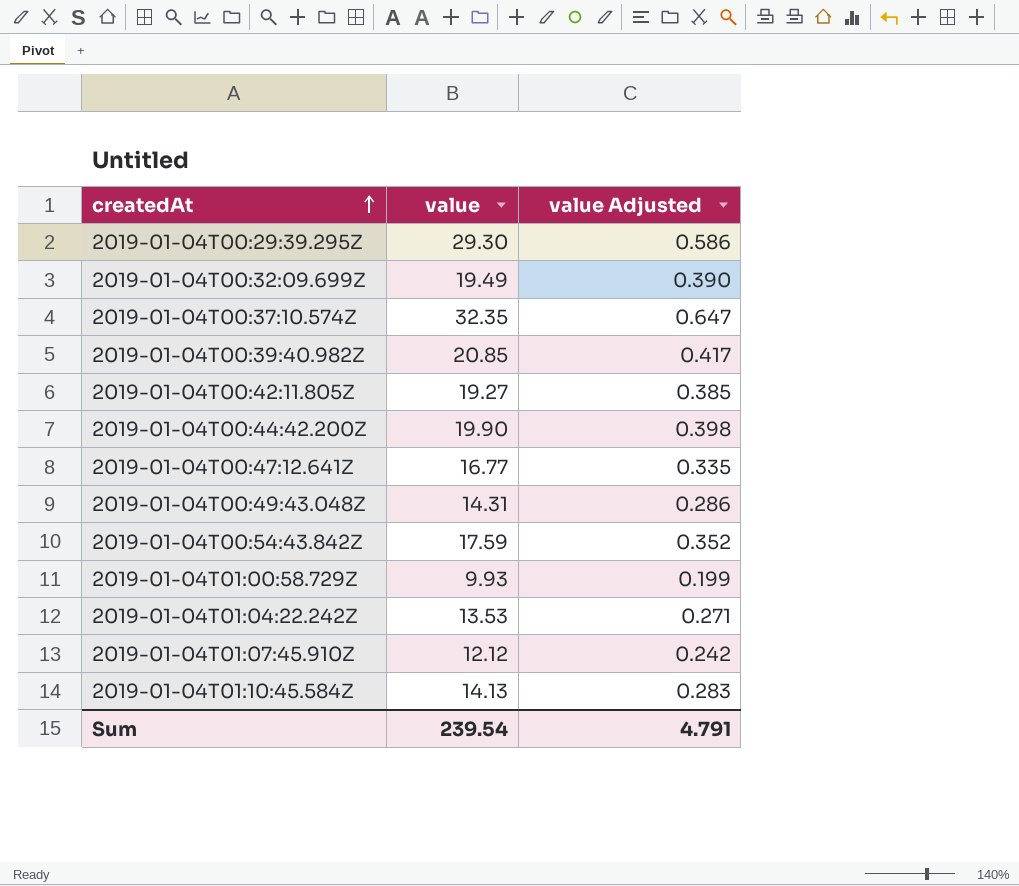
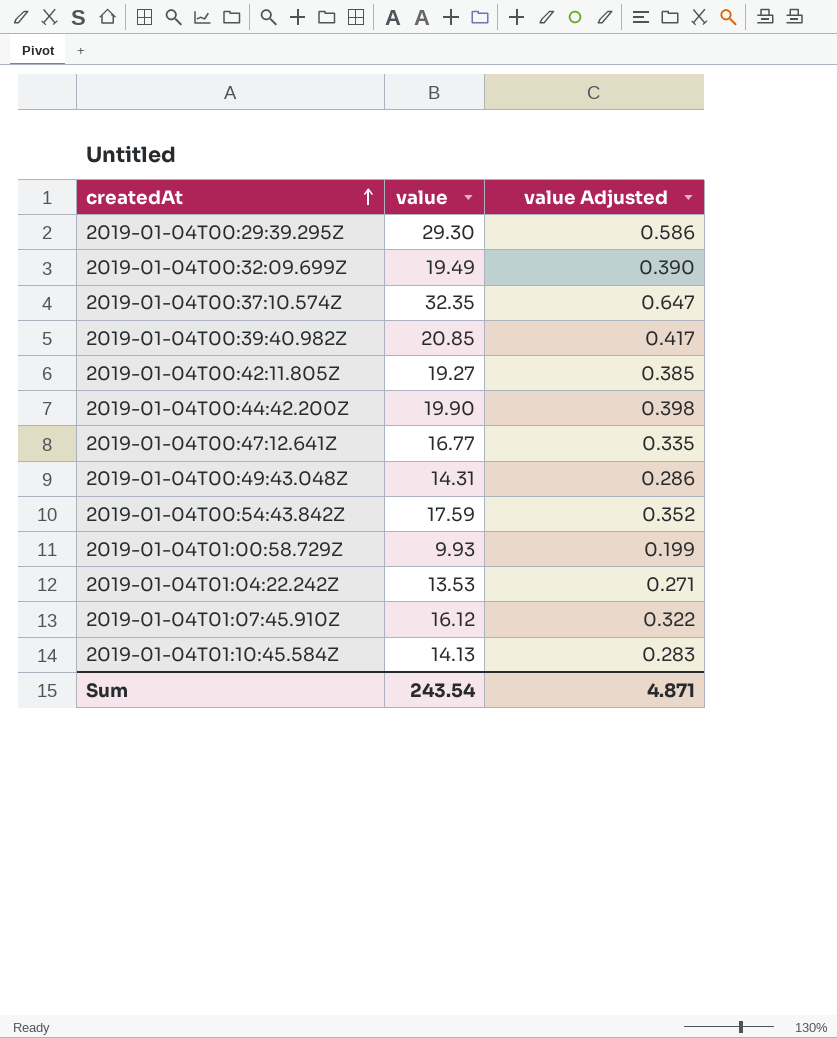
2019-01-04T01:07:45.910Z | value: 12.12 -> 16.12
2019-01-04T01:07:45.910Z | value Adjusted: 0.242 -> 0.322
Sum | value: 239.54 -> 243.54
Sum | value Adjusted: 4.791 -> 4.871

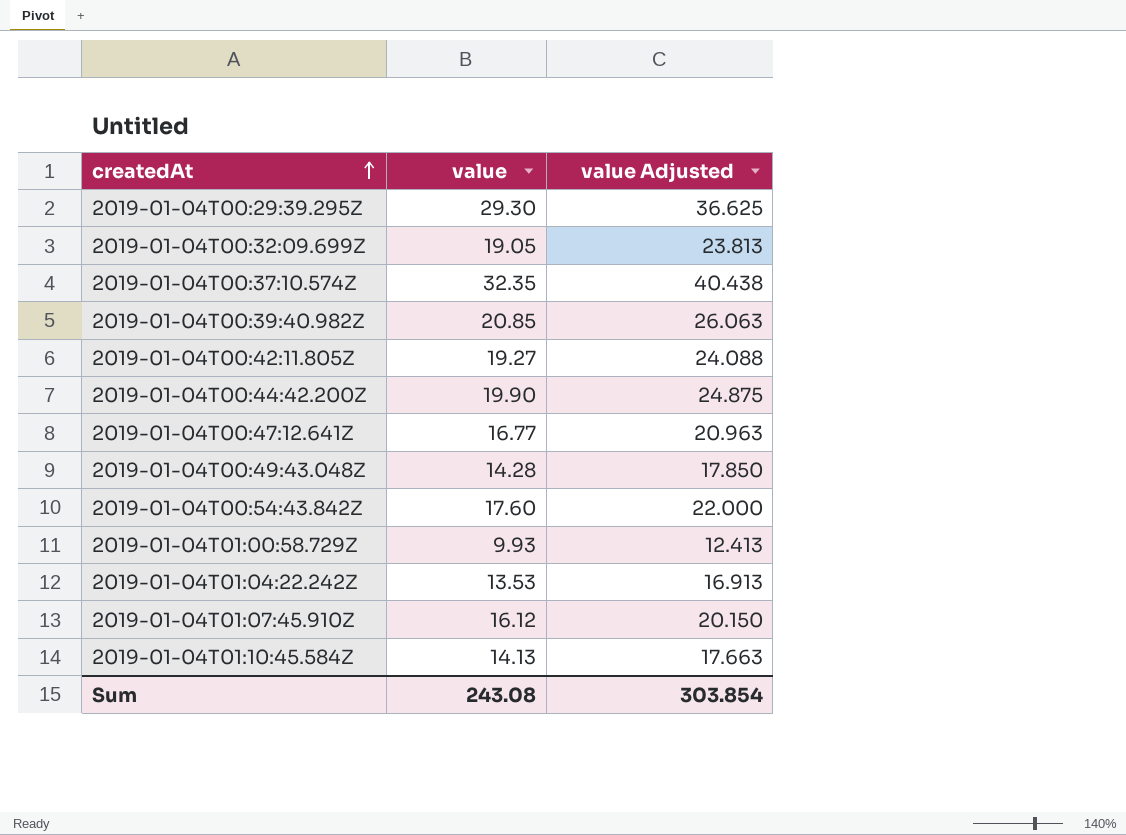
column value Adjusted | formula: [value] * 0.02 -> [value] * 1.25
2019-01-04T00:32:09.699Z | value: 19.49 -> 19.05
2019-01-04T00:49:43.048Z | value: 14.31 -> 14.28
2019-01-04T00:54:43.842Z | value: 17.59 -> 17.60
Sum | value: 243.54 -> 243.08
Sum | value Adjusted: 4.871 -> 303.854

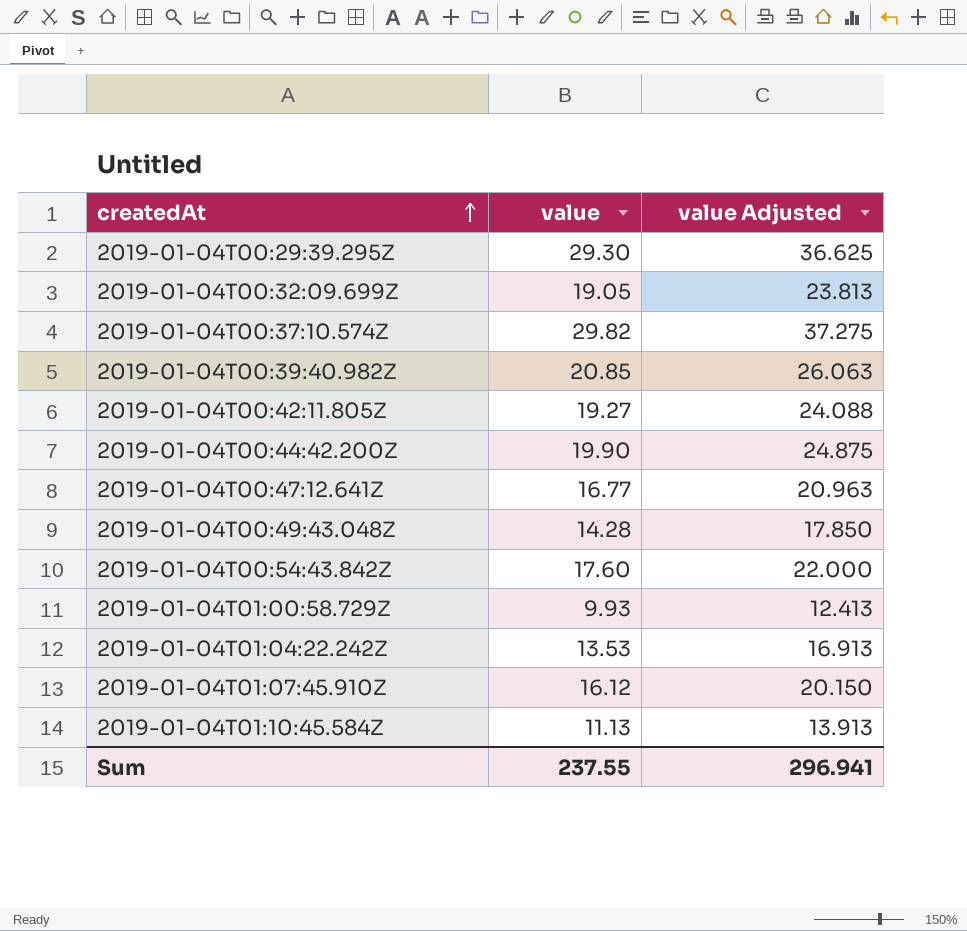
2019-01-04T00:37:10.574Z | value: 32.35 -> 29.82
2019-01-04T00:37:10.574Z | value Adjusted: 40.438 -> 37.275
2019-01-04T01:10:45.584Z | value: 14.13 -> 11.13
2019-01-04T01:10:45.584Z | value Adjusted: 17.663 -> 13.913
Sum | value: 243.08 -> 237.55
Sum | value Adjusted: 303.854 -> 296.941

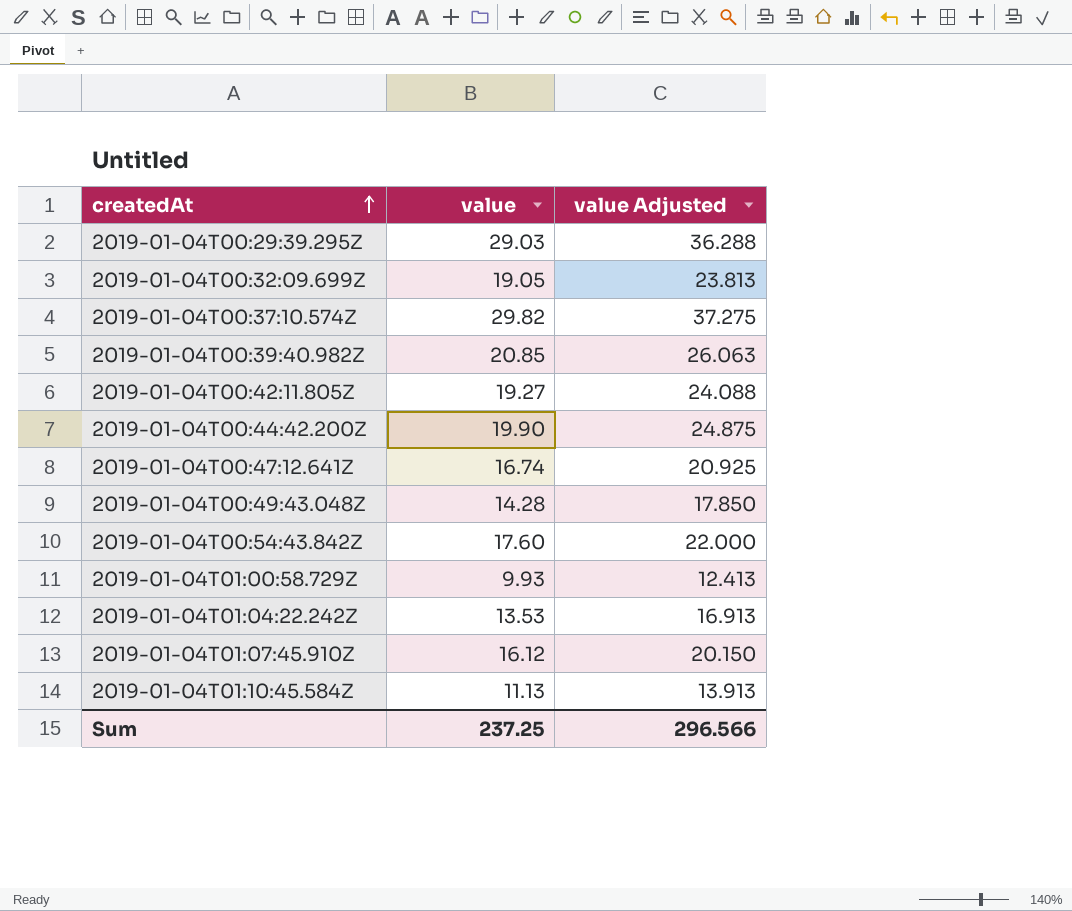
2019-01-04T00:29:39.295Z | value: 29.30 -> 29.03
2019-01-04T00:29:39.295Z | value Adjusted: 36.625 -> 36.288
2019-01-04T00:47:12.641Z | value: 16.77 -> 16.74
2019-01-04T00:47:12.641Z | value Adjusted: 20.963 -> 20.925
Sum | value: 237.55 -> 237.25
Sum | value Adjusted: 296.941 -> 296.566

